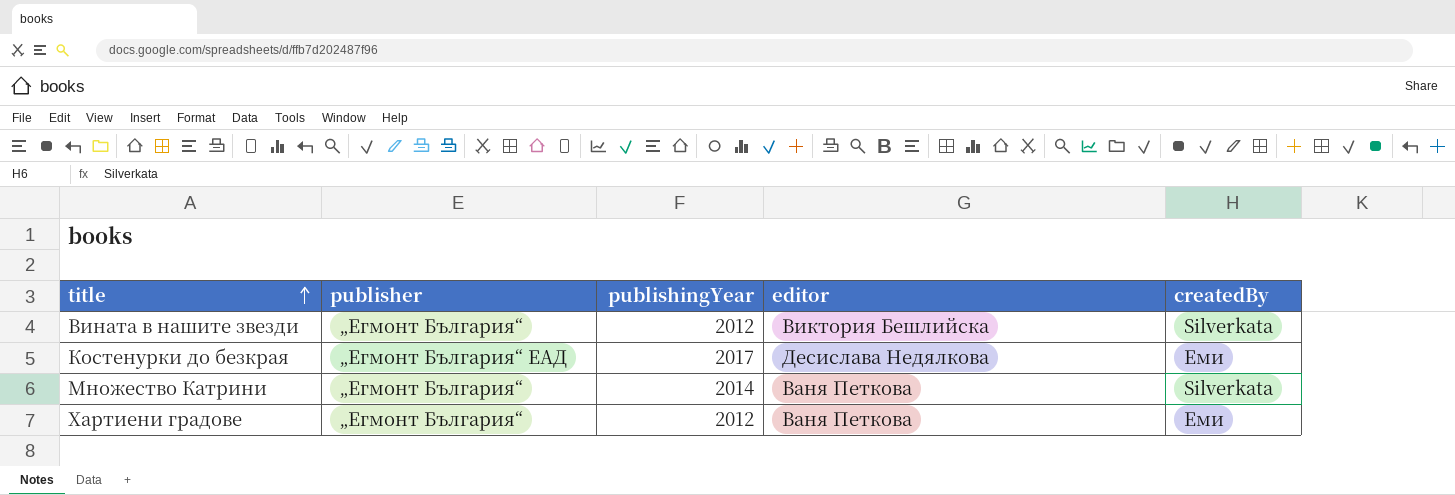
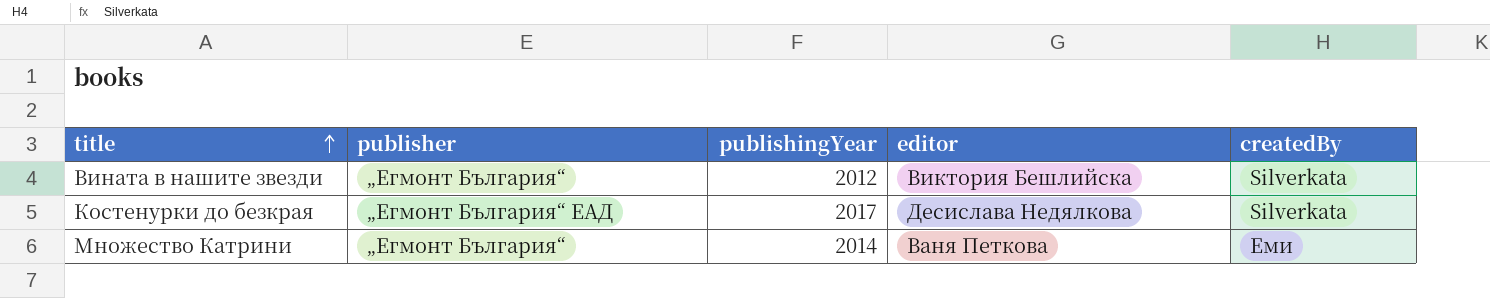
row Хартиени градове: „Егмонт България“ | 2012 | Ваня Петкова | Еми -> none
Костенурки до безкрая | createdBy: Еми -> Silverkata
Множество Катрини | createdBy: Silverkata -> Еми

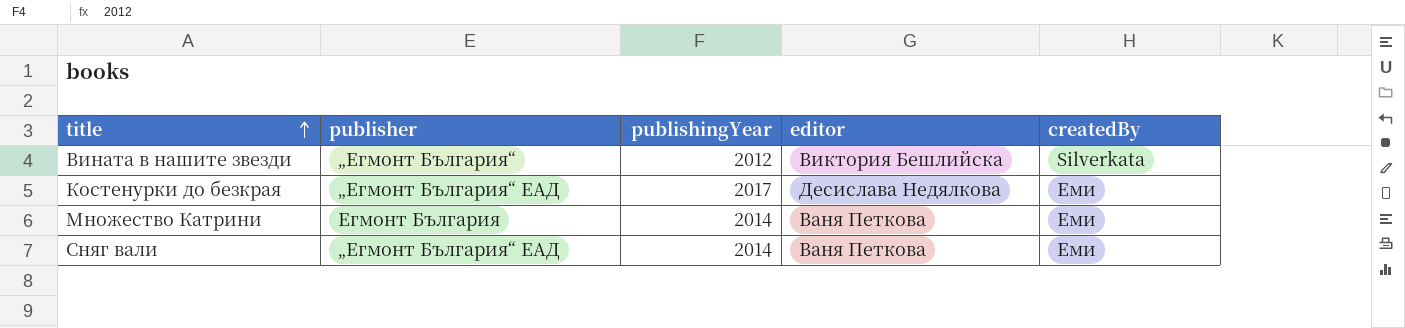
Костенурки до безкрая | createdBy: Silverkata -> Еми
Множество Катрини | publisher: „Егмонт България“ -> Егмонт България
row Сняг вали: none -> „Егмонт България“ ЕАД | 2014 | Ваня Петкова | Еми

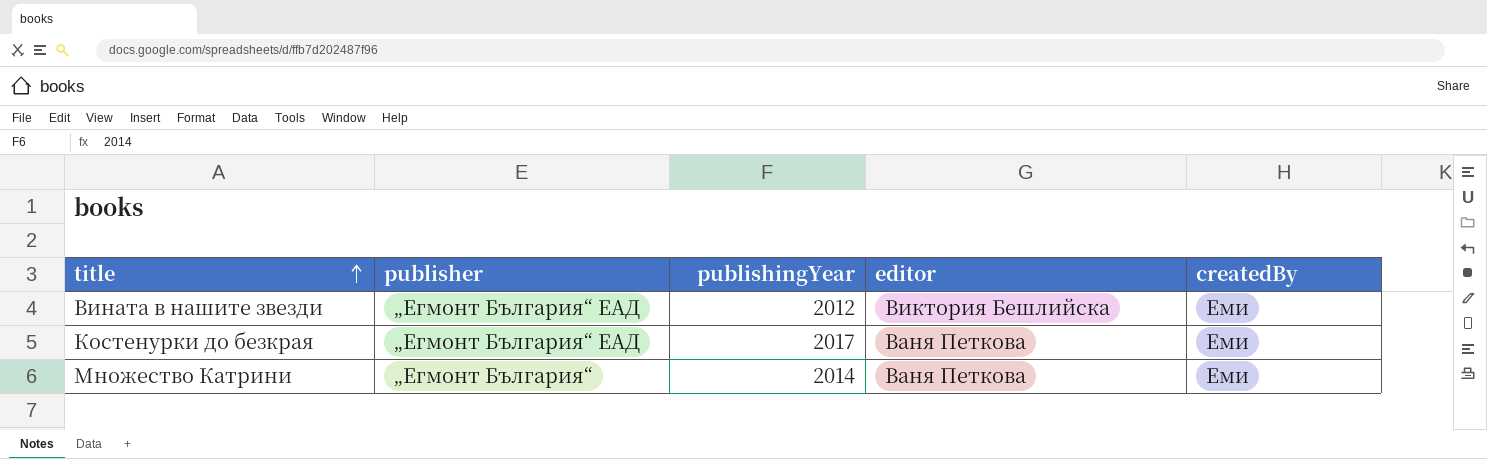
row Сняг вали: „Егмонт България“ ЕАД | 2014 | Ваня Петкова | Еми -> none
Вината в нашите звезди | publisher: „Егмонт България“ -> „Егмонт България“ ЕАД
Вината в нашите звезди | createdBy: Silverkata -> Еми
Костенурки до безкрая | editor: Десислава Недялкова -> Ваня Петкова
Множество Катрини | publisher: Егмонт България -> „Егмонт България“

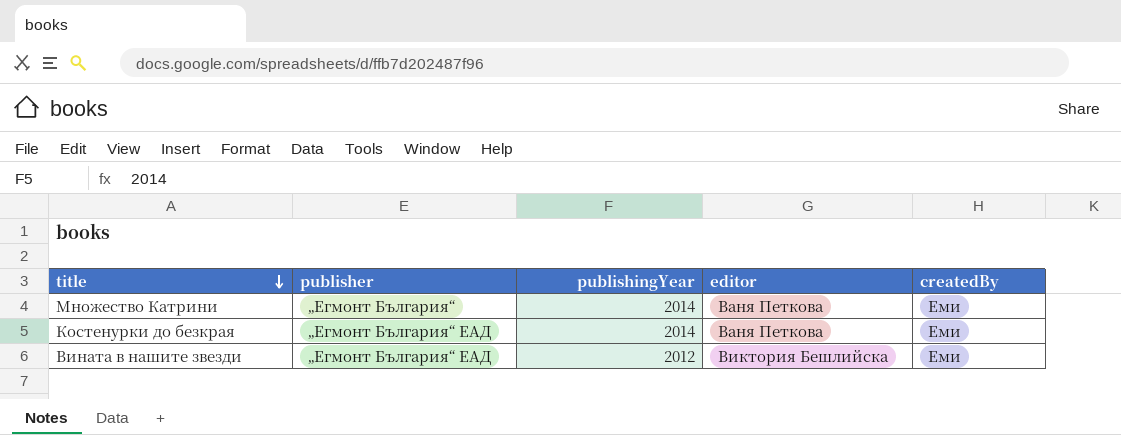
row order: title ascending -> title descending
Костенурки до безкрая | publishingYear: 2017 -> 2014

